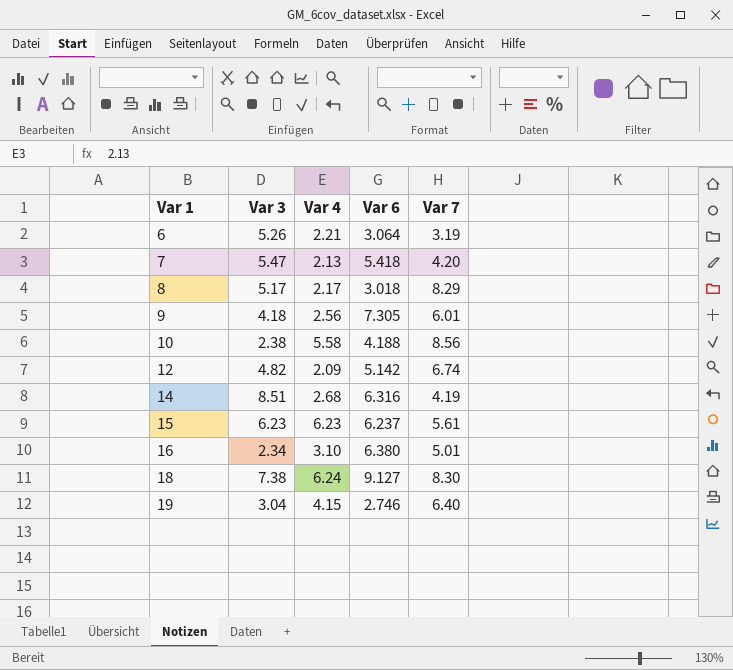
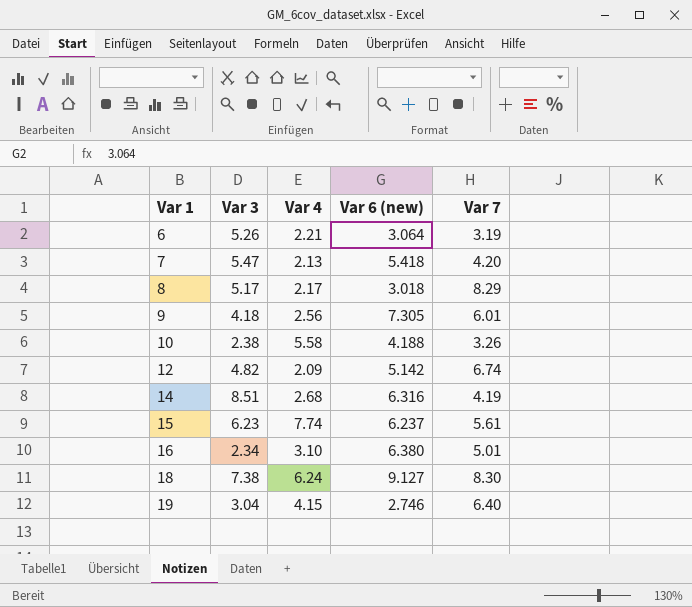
column name: Var 6 -> Var 6 (new)
10 | Var 7: 8.56 -> 3.26
15 | Var 4: 6.23 -> 7.74

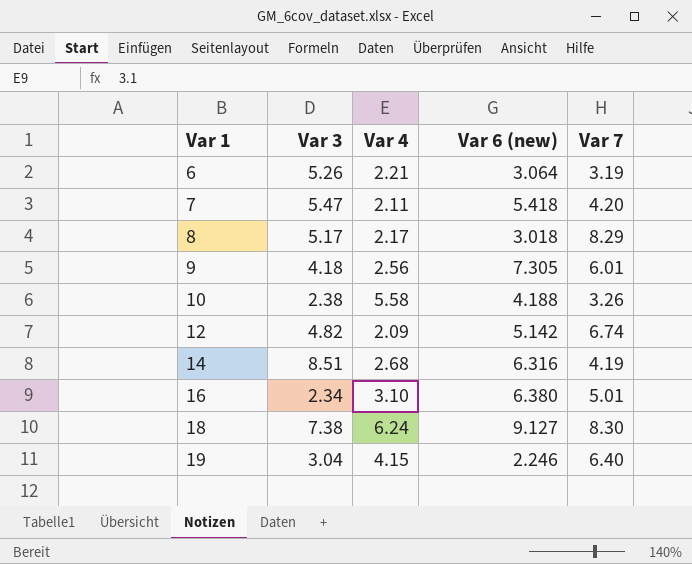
row 15: 6.23 | 7.74 | 6.237 | 5.61 -> none
7 | Var 4: 2.13 -> 2.11
19 | Var 6 (new): 2.746 -> 2.246

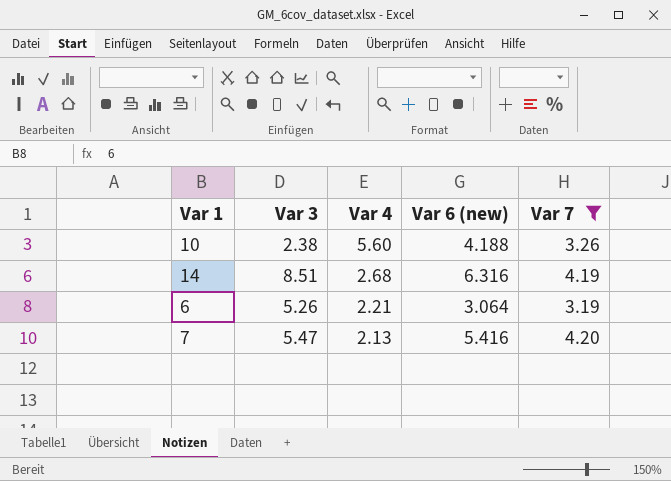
filter: none -> Var 7 <= 4.20
row order: Var 1 ascending -> Var 4 descending
10 | Var 4: 5.58 -> 5.60
7 | Var 4: 2.11 -> 2.13
7 | Var 6 (new): 5.418 -> 5.416

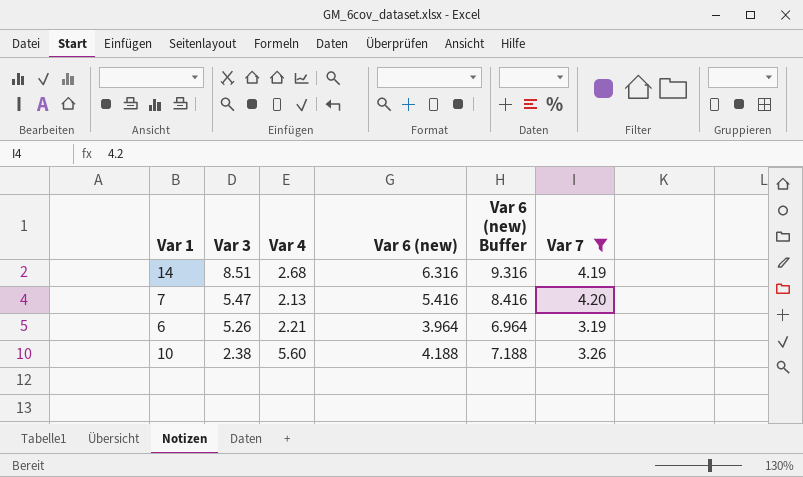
row order: Var 4 descending -> Var 3 descending
column Var 6 (new) Buffer | formula: none -> [Var 6 (new)] + 3
6 | Var 6 (new): 3.064 -> 3.964

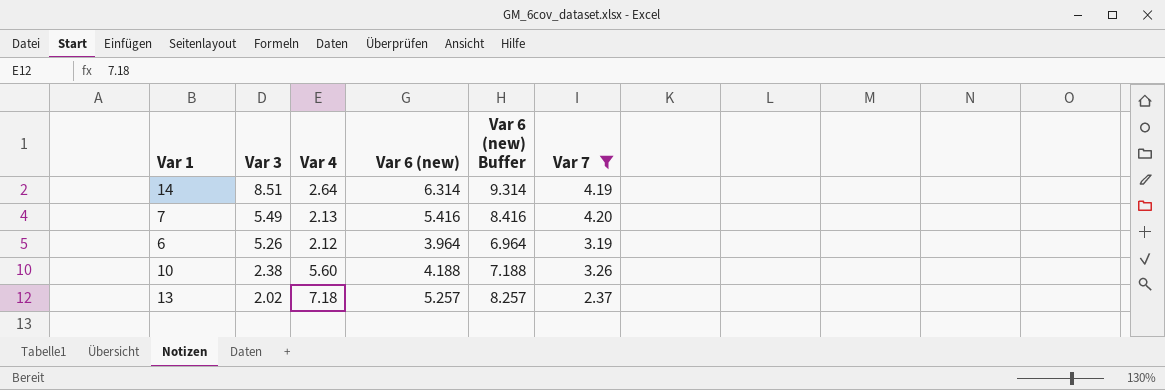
14 | Var 4: 2.68 -> 2.64
14 | Var 6 (new): 6.316 -> 6.314
14 | Var 6 (new) Buffer: 9.316 -> 9.314
7 | Var 3: 5.47 -> 5.49
6 | Var 4: 2.21 -> 2.12
row 13: none -> 2.02 | 7.18 | 5.257 | 8.257 | 2.37

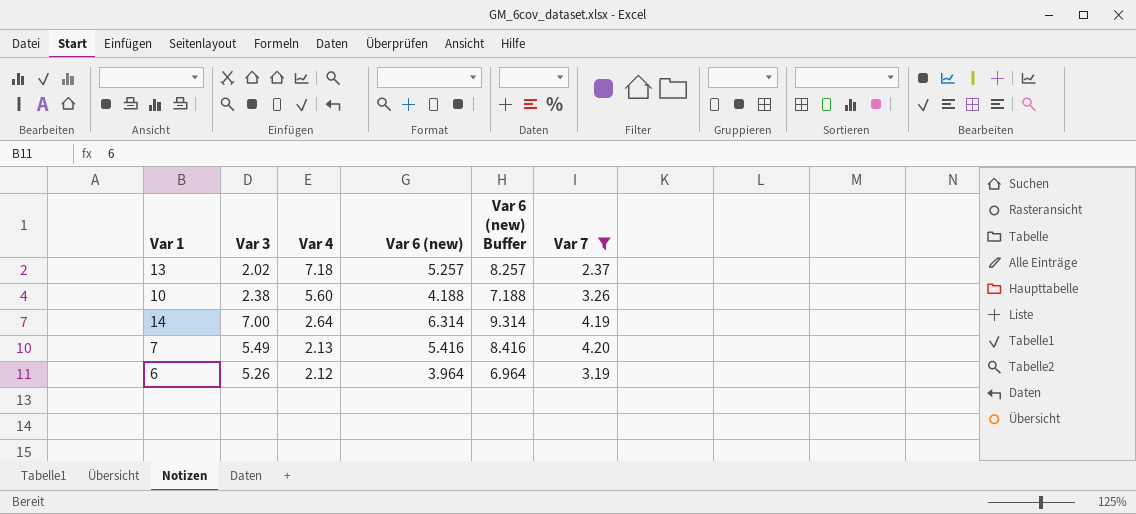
row order: Var 3 descending -> Var 4 descending
14 | Var 3: 8.51 -> 7.00

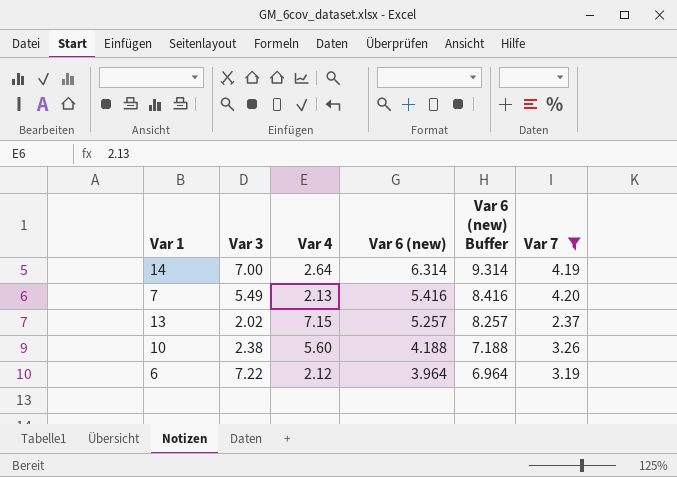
row order: Var 4 descending -> Var 6 (new) descending
13 | Var 4: 7.18 -> 7.15
6 | Var 3: 5.26 -> 7.22

